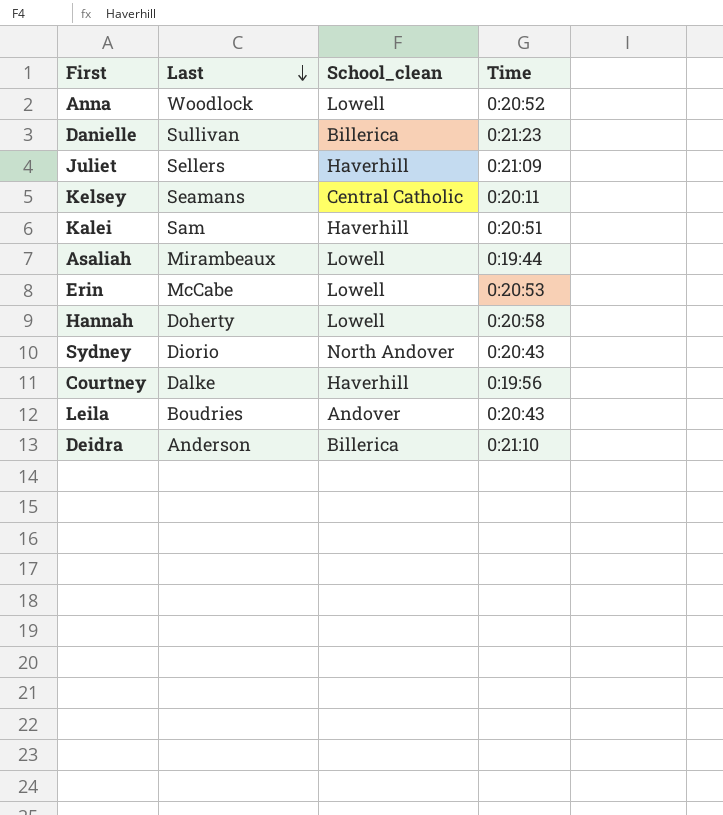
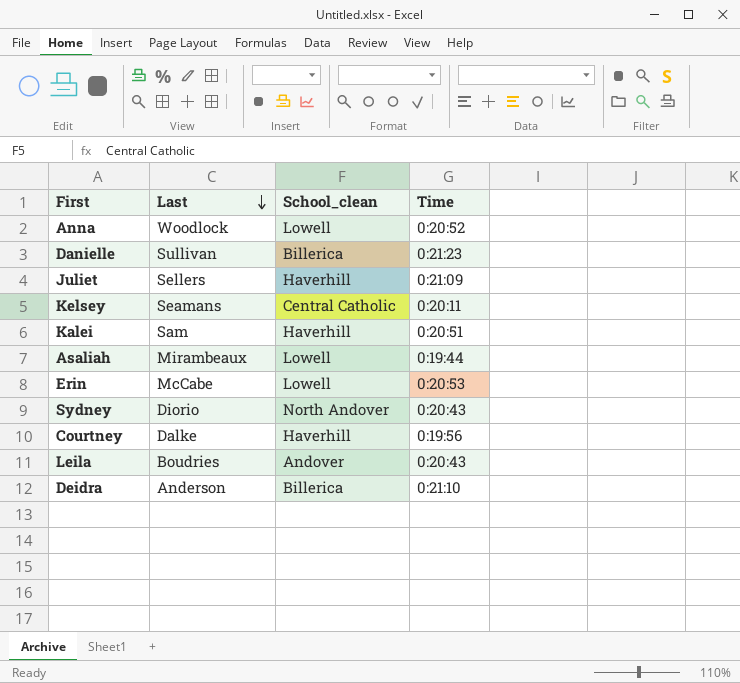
row Hannah: Doherty | Lowell | 0:20:58 -> none

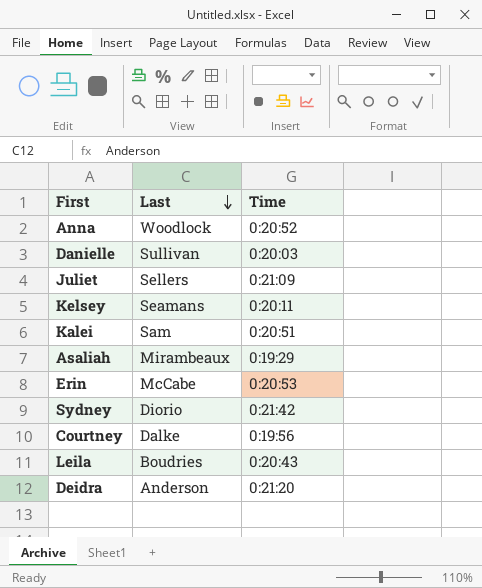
column School_clean | position: 3 -> none
Danielle | Time: 0:21:23 -> 0:20:03
Asaliah | Time: 0:19:44 -> 0:19:29
Sydney | Time: 0:20:43 -> 0:21:42
Deidra | Time: 0:21:10 -> 0:21:20

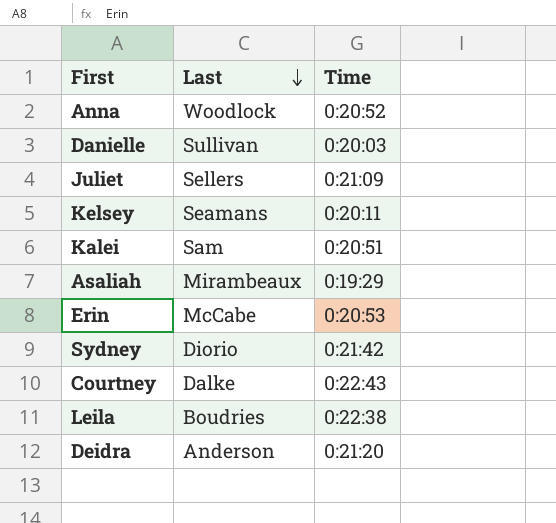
Courtney | Time: 0:19:56 -> 0:22:43
Leila | Time: 0:20:43 -> 0:22:38

